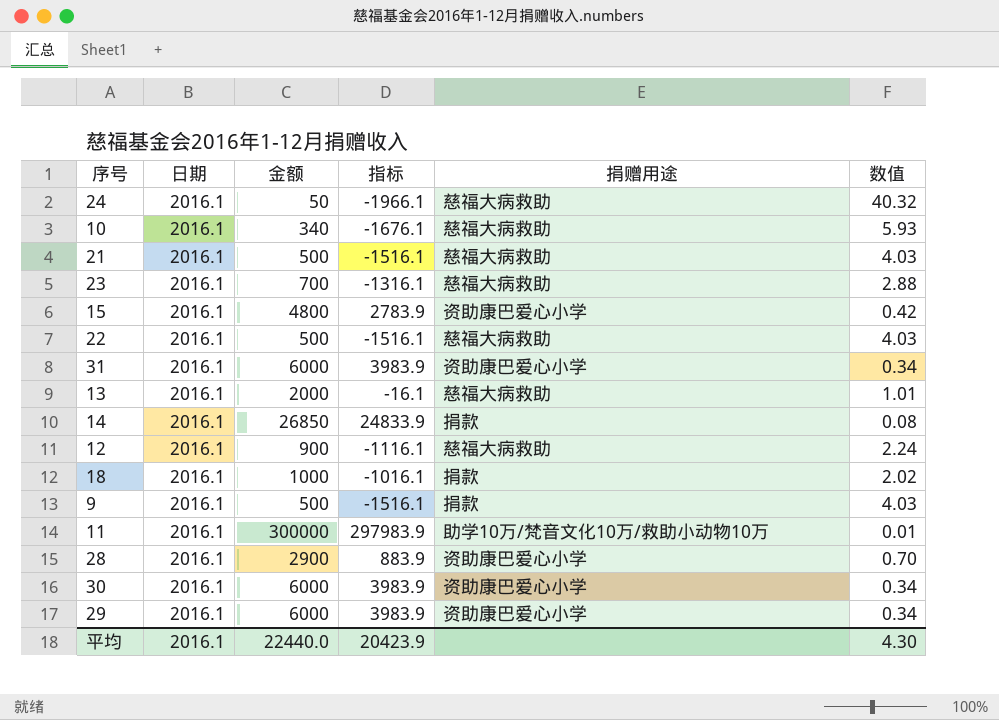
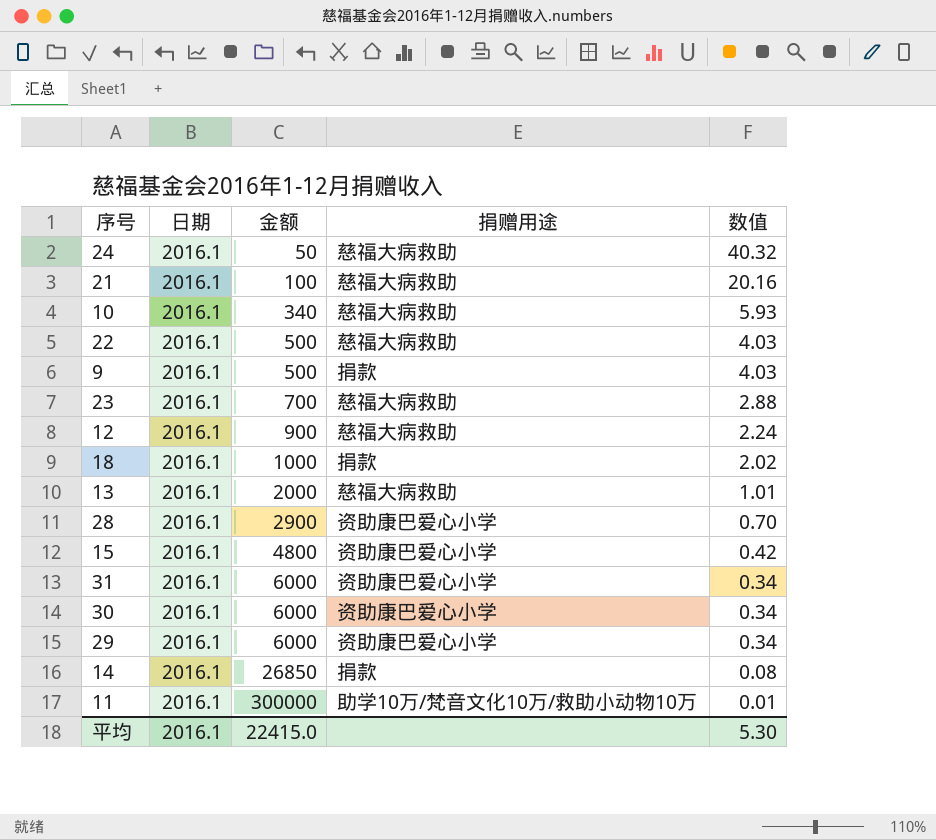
row order: none -> 金额 ascending
column 指标 | formula: [金额] - [日期] -> none
21 | 金额: 500 -> 100
21 | 数值: 4.03 -> 20.16
平均 | 金额: 22440.0 -> 22415.0
平均 | 数值: 4.30 -> 5.30

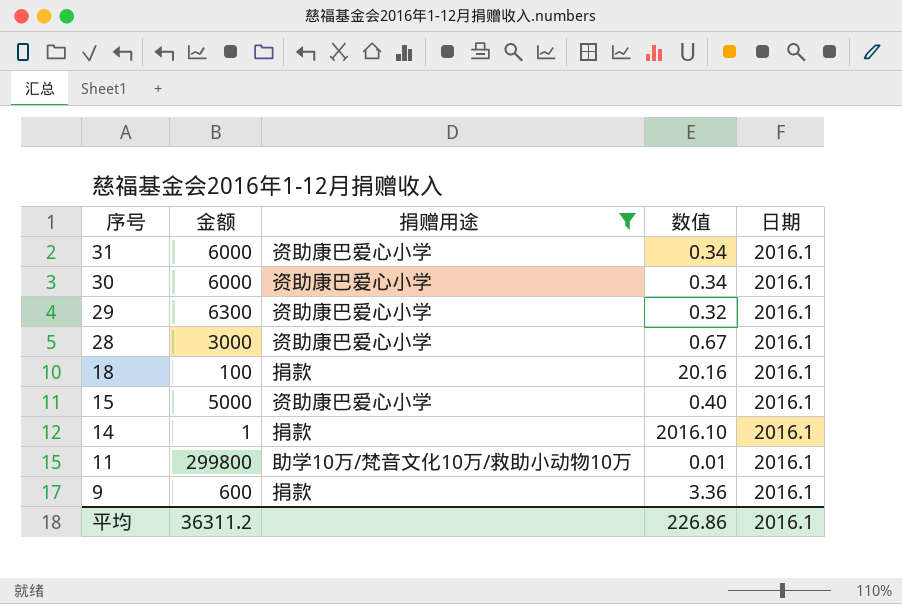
filter: none -> 捐赠用途 != 慈福大病救助
row order: 金额 ascending -> 序号 descending
column 日期 | position: 2 -> 5
29 | 金额: 6000 -> 6300
29 | 数值: 0.34 -> 0.32
28 | 金额: 2900 -> 3000
28 | 数值: 0.70 -> 0.67
18 | 金额: 1000 -> 100
18 | 数值: 2.02 -> 20.16
15 | 金额: 4800 -> 5000
15 | 数值: 0.42 -> 0.40
14 | 金额: 26850 -> 1
14 | 数值: 0.08 -> 2016.10
11 | 金额: 300000 -> 299800
9 | 金额: 500 -> 600
9 | 数值: 4.03 -> 3.36
平均 | 金额: 22415.0 -> 36311.2
平均 | 数值: 5.30 -> 226.86

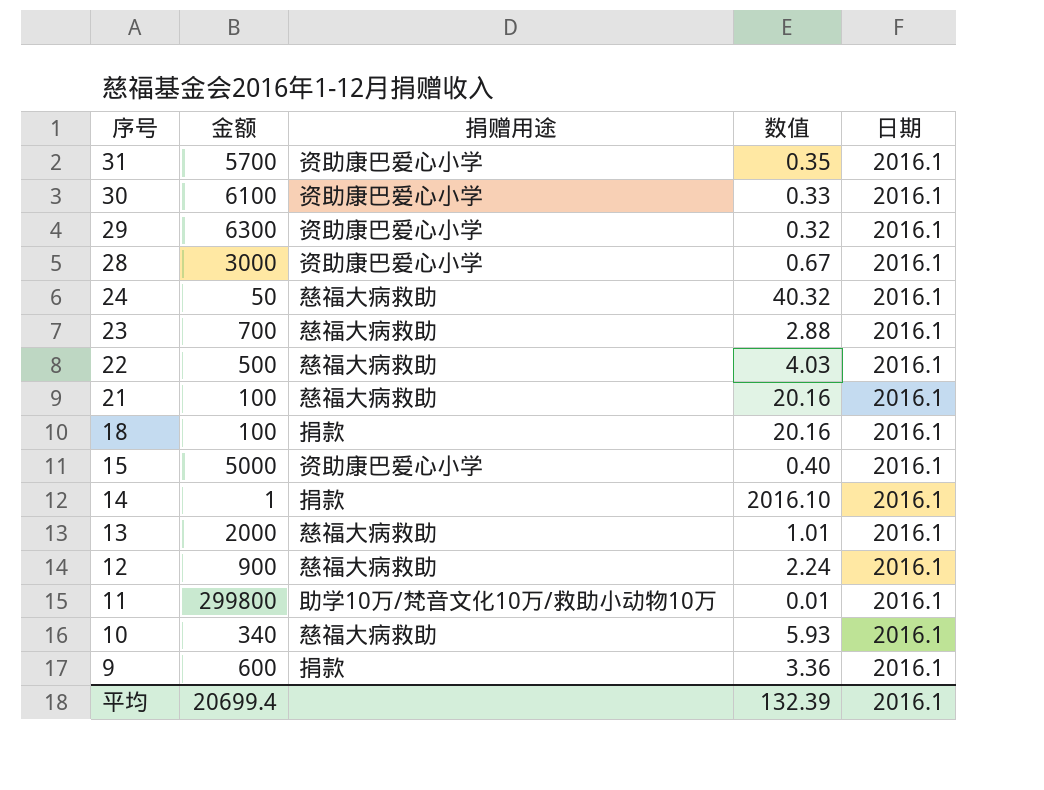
filter: 捐赠用途 != 慈福大病救助 -> none
31 | 金额: 6000 -> 5700
31 | 数值: 0.34 -> 0.35
30 | 金额: 6000 -> 6100
30 | 数值: 0.34 -> 0.33
平均 | 金额: 36311.2 -> 20699.4
平均 | 数值: 226.86 -> 132.39

